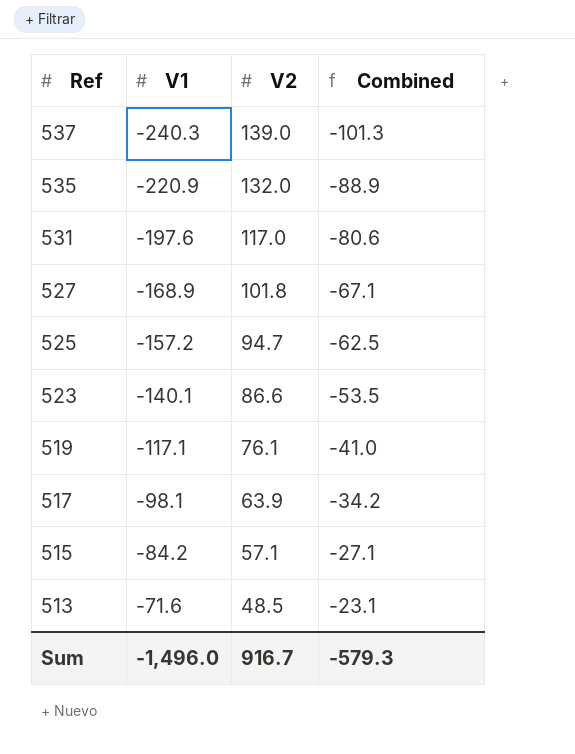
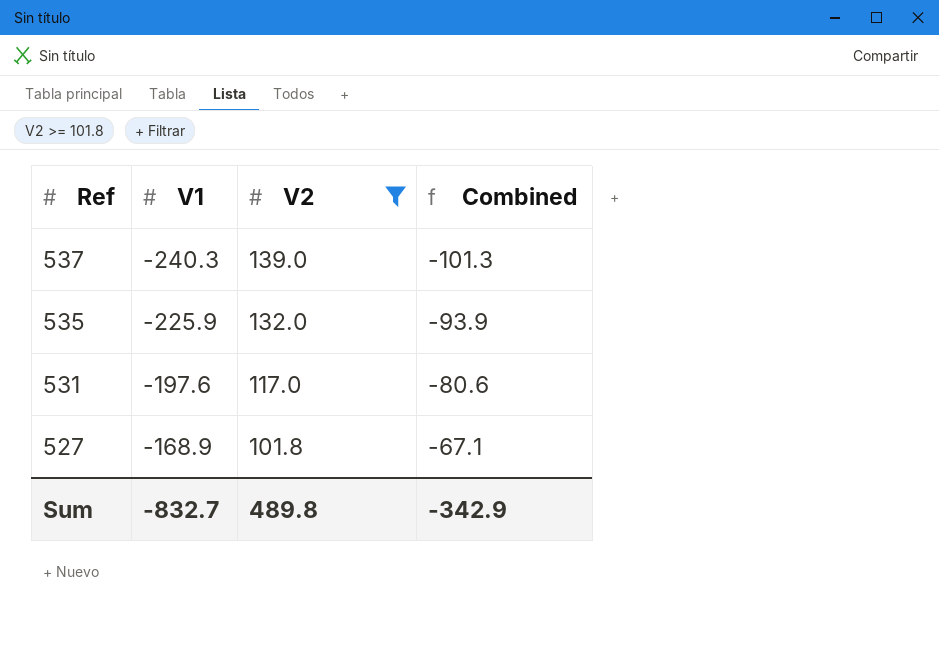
filter: none -> V2 >= 101.8
535 | V1: -220.9 -> -225.9
535 | Combined: -88.9 -> -93.9
Sum | V1: -1,496.0 -> -832.7
Sum | V2: 916.7 -> 489.8
Sum | Combined: -579.3 -> -342.9

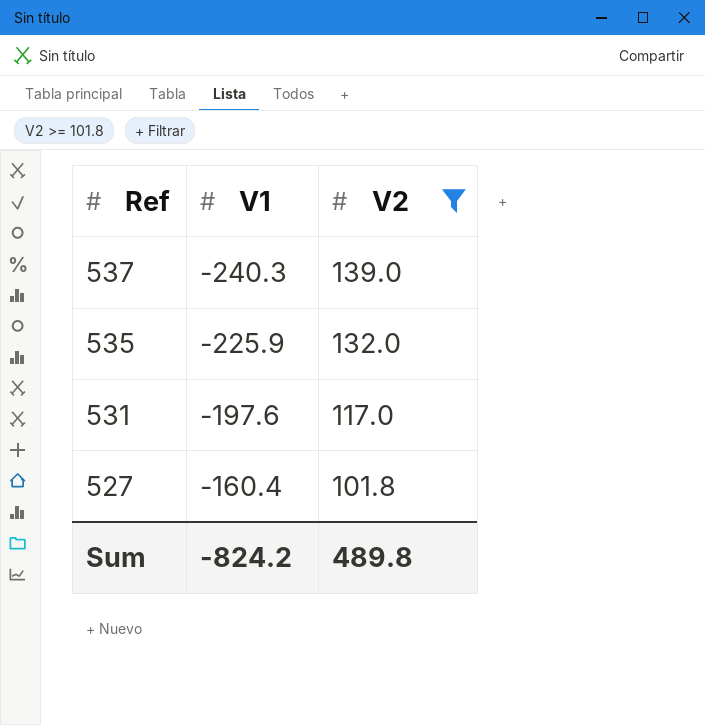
column Combined | formula: [V1] + [V2] -> none
527 | V1: -168.9 -> -160.4
Sum | V1: -832.7 -> -824.2

